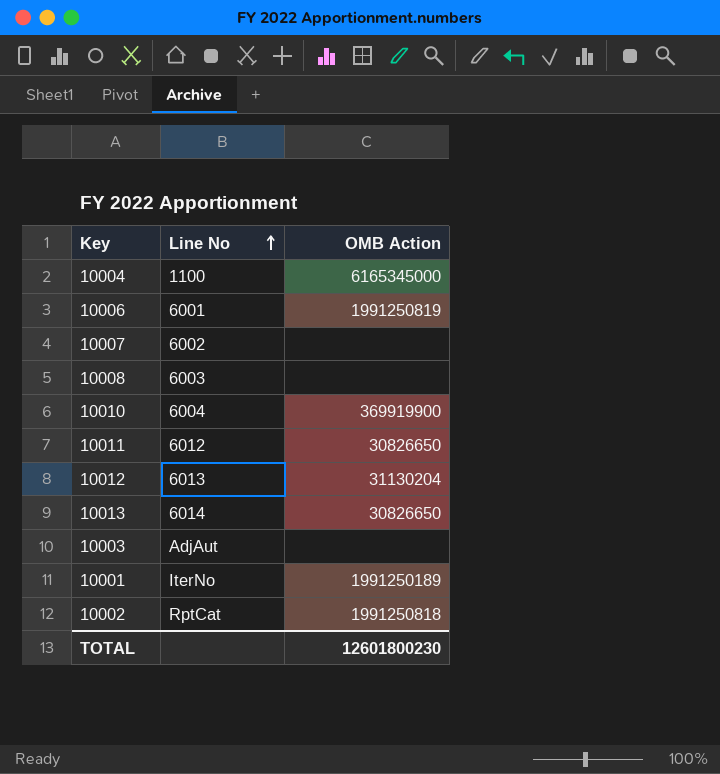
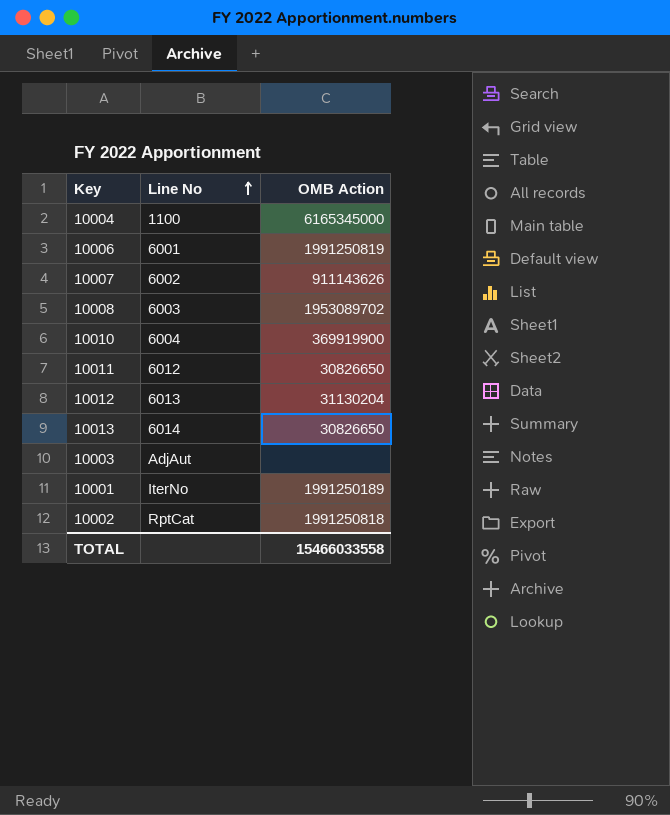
10007 | OMB Action: none -> 911143626
10008 | OMB Action: none -> 1953089702
TOTAL | OMB Action: 12601800230 -> 15466033558

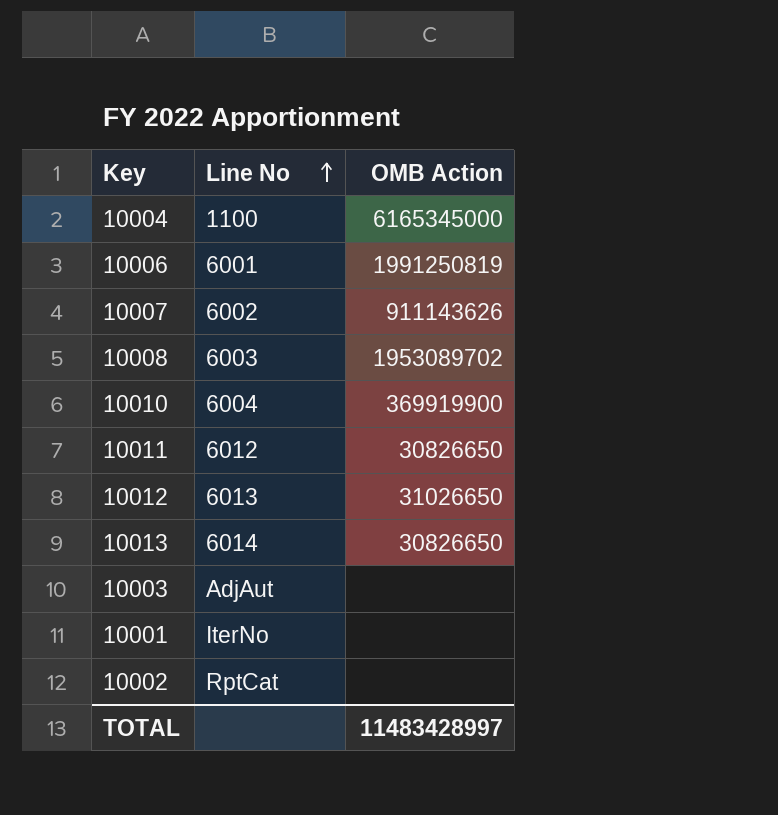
10012 | OMB Action: 31130204 -> 31026650
10001 | OMB Action: 1991250189 -> none
10002 | OMB Action: 1991250818 -> none
TOTAL | OMB Action: 15466033558 -> 11483428997

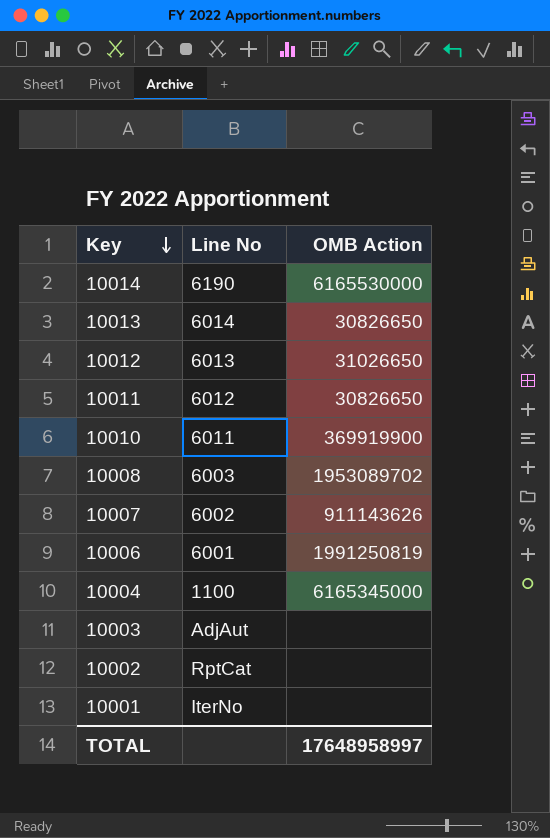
row order: Line No ascending -> Key descending
row 10014: none -> 6190 | 6165530000
10010 | Line No: 6004 -> 6011
TOTAL | OMB Action: 11483428997 -> 17648958997

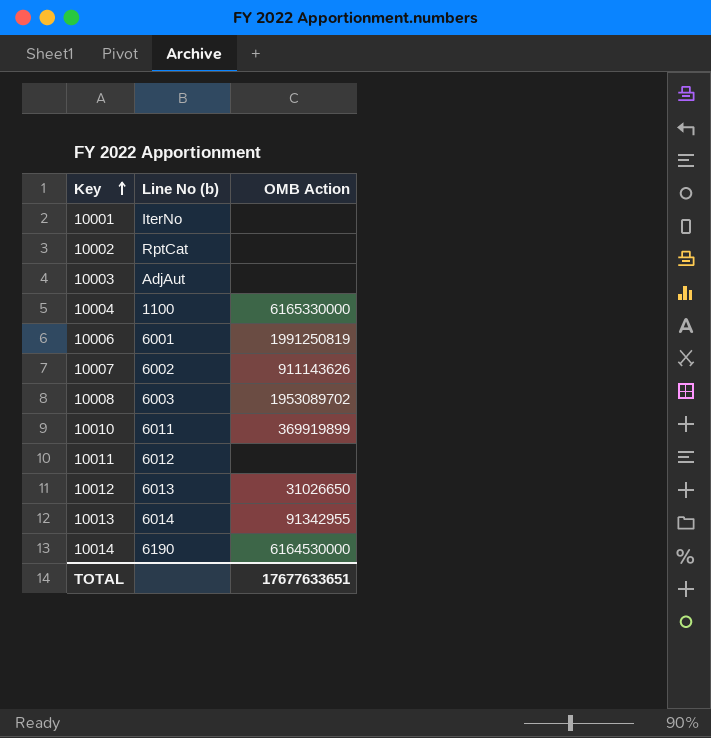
row order: Key descending -> Key ascending
column name: Line No -> Line No (b)
10004 | OMB Action: 6165345000 -> 6165330000
10010 | OMB Action: 369919900 -> 369919899
10011 | OMB Action: 30826650 -> none
10013 | OMB Action: 30826650 -> 91342955
10014 | OMB Action: 6165530000 -> 6164530000
TOTAL | OMB Action: 17648958997 -> 17677633651

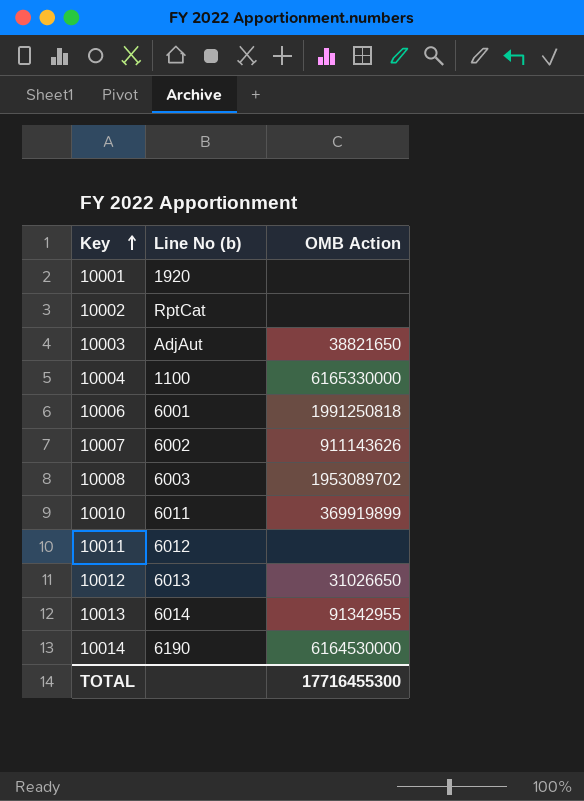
10001 | Line No (b): IterNo -> 1920
10003 | OMB Action: none -> 38821650
10006 | OMB Action: 1991250819 -> 1991250818
TOTAL | OMB Action: 17677633651 -> 17716455300

